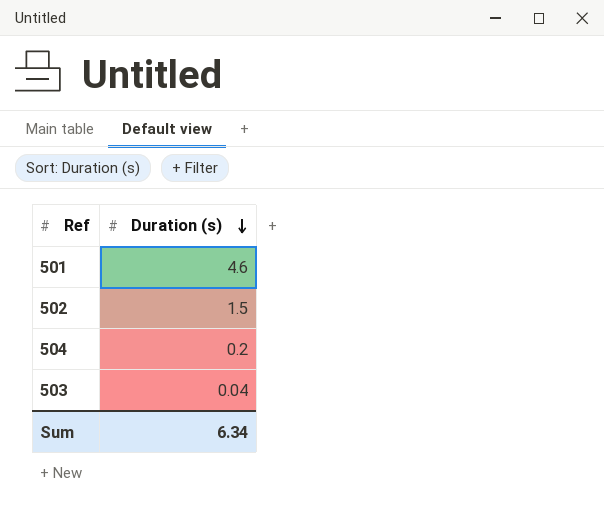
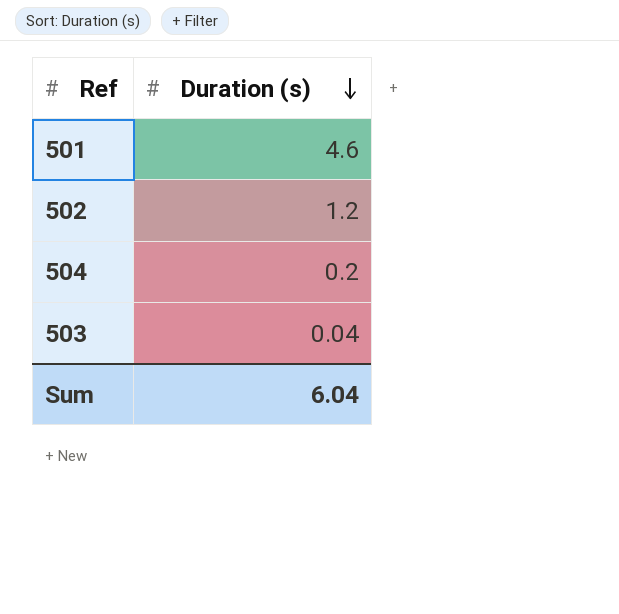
502 | Duration (s): 1.5 -> 1.2
Sum | Duration (s): 6.34 -> 6.04

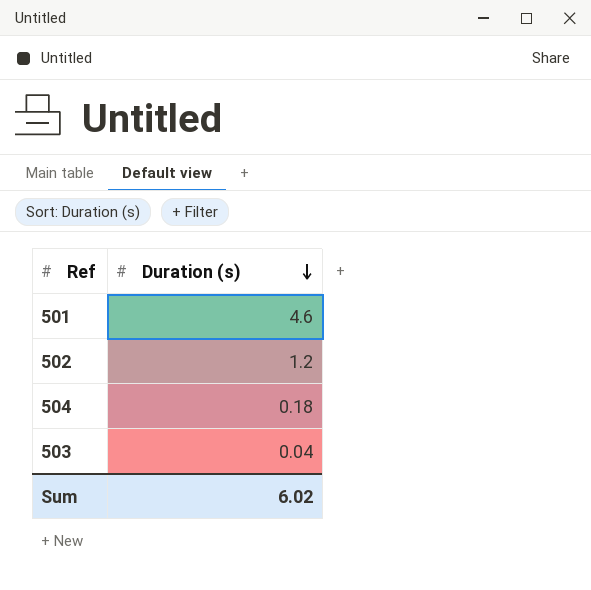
504 | Duration (s): 0.2 -> 0.18
Sum | Duration (s): 6.04 -> 6.02

